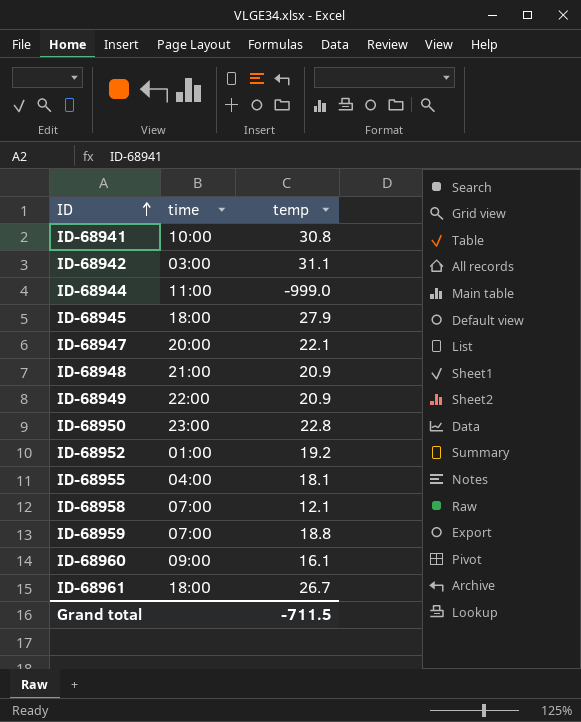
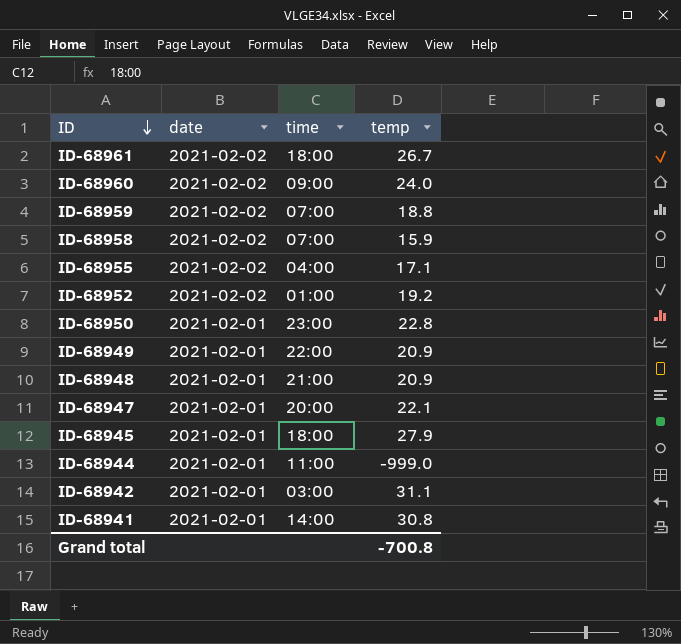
row order: ID ascending -> ID descending
column date | position: none -> 2
ID-68960 | temp: 16.1 -> 24.0
ID-68958 | temp: 12.1 -> 15.9
ID-68955 | temp: 18.1 -> 17.1
ID-68941 | time: 10:00 -> 14:00
Grand total | temp: -711.5 -> -700.8

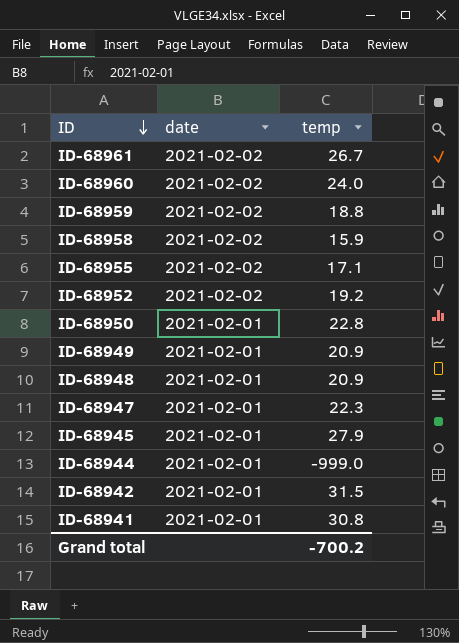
column time | position: 3 -> none
ID-68947 | temp: 22.1 -> 22.3
ID-68942 | temp: 31.1 -> 31.5
Grand total | temp: -700.8 -> -700.2

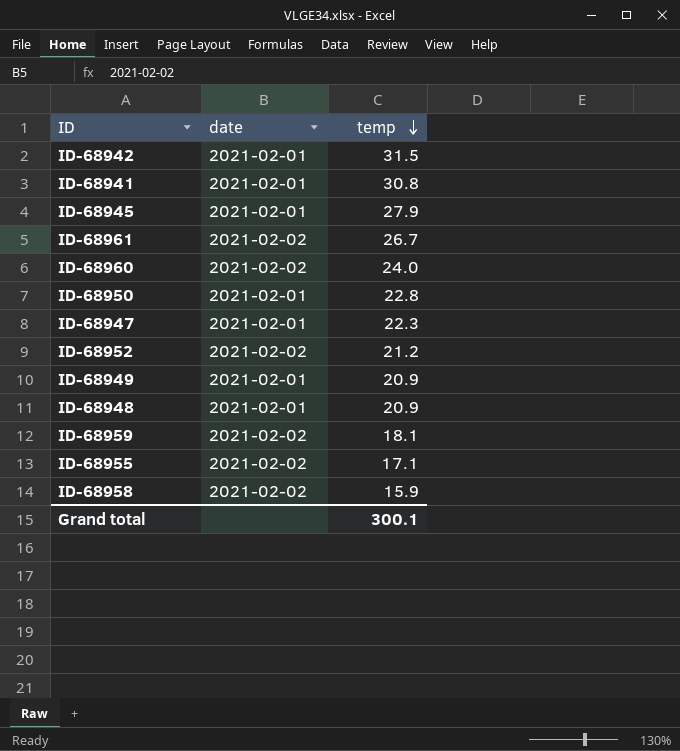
row order: ID descending -> temp descending
row ID-68944: 2021-02-01 | -999.0 -> none
ID-68952 | temp: 19.2 -> 21.2
ID-68959 | temp: 18.8 -> 18.1
Grand total | temp: -700.2 -> 300.1

